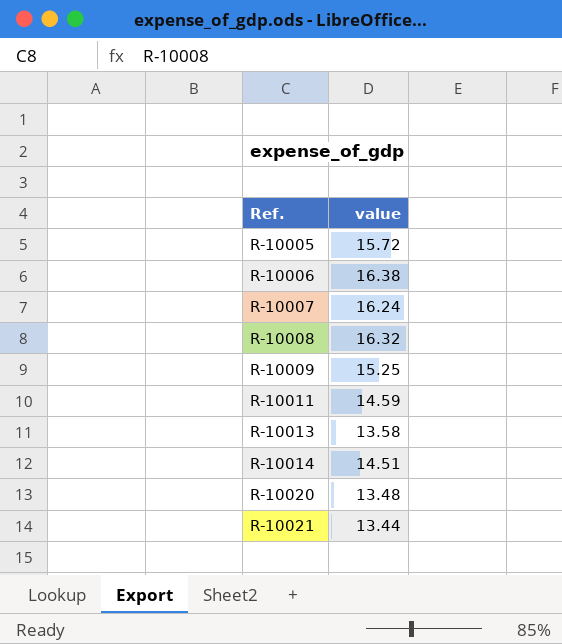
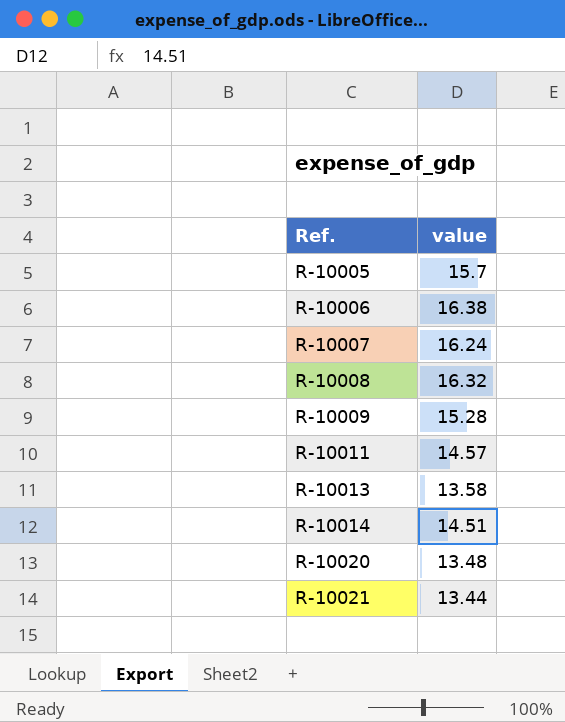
R-10005 | value: 15.72 -> 15.7
R-10009 | value: 15.25 -> 15.28
R-10011 | value: 14.59 -> 14.57

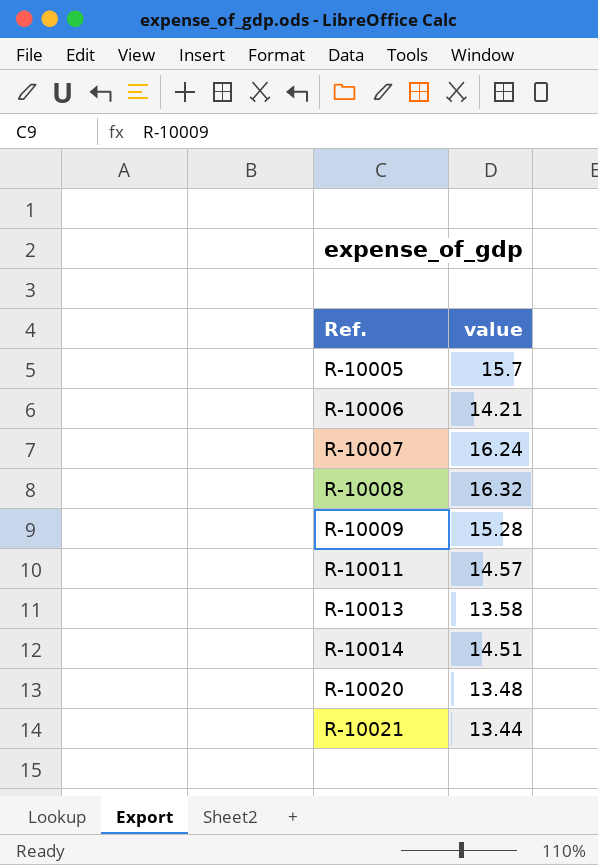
R-10006 | value: 16.38 -> 14.21

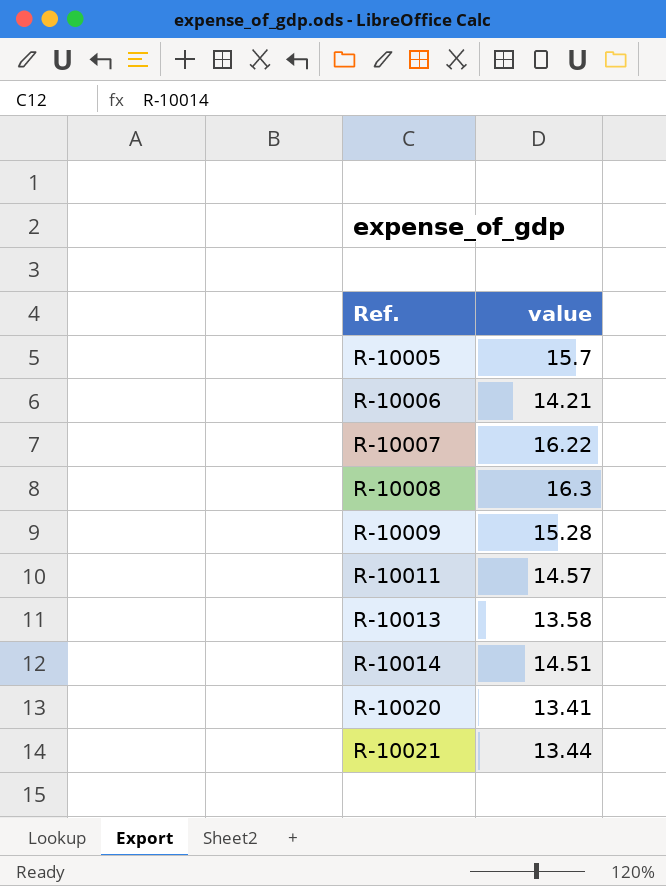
R-10007 | value: 16.24 -> 16.22
R-10008 | value: 16.32 -> 16.3
R-10020 | value: 13.48 -> 13.41

